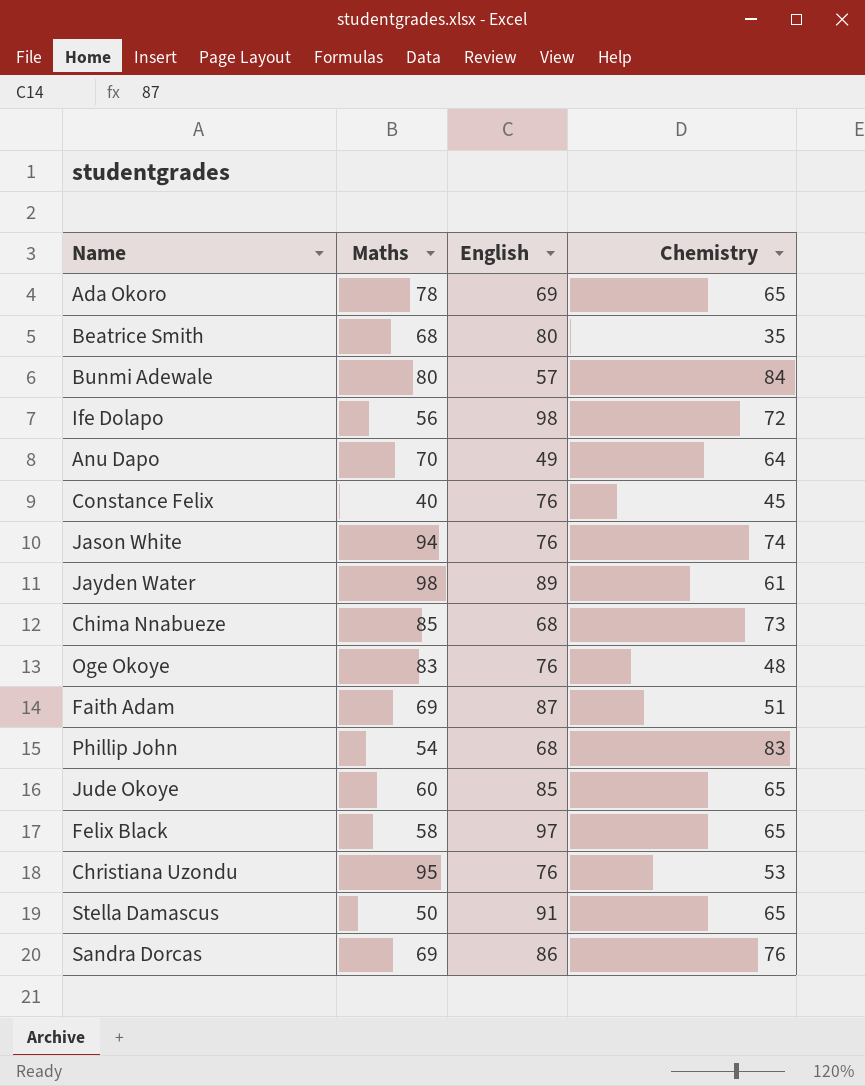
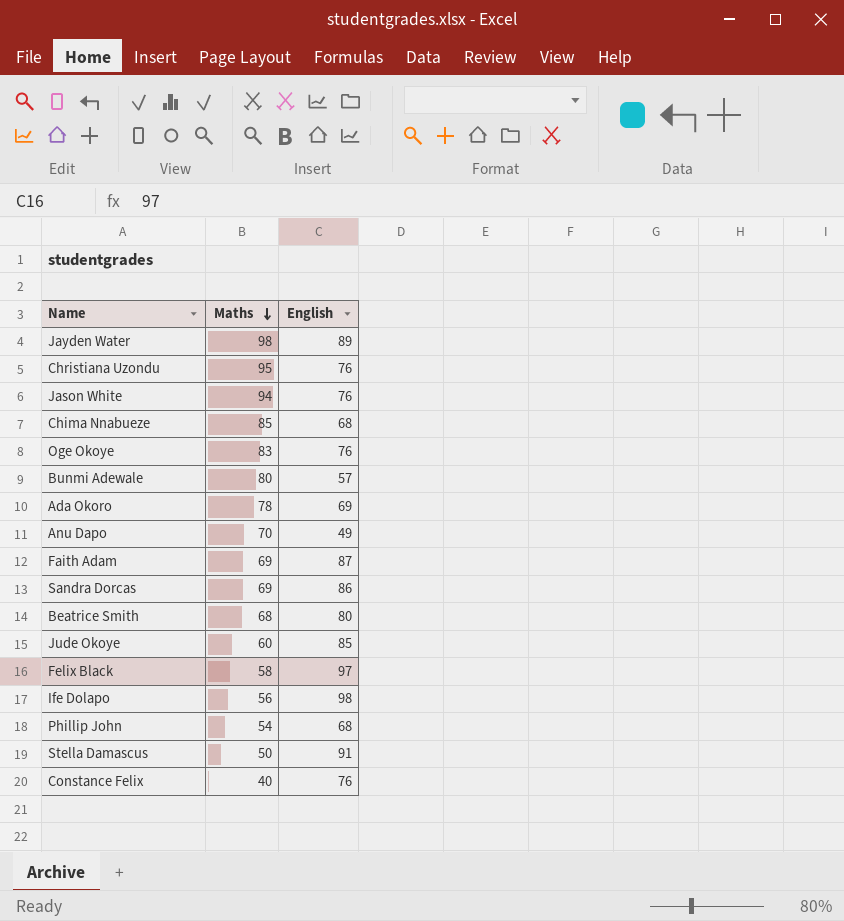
row order: none -> Maths descending
column Chemistry | position: 4 -> none

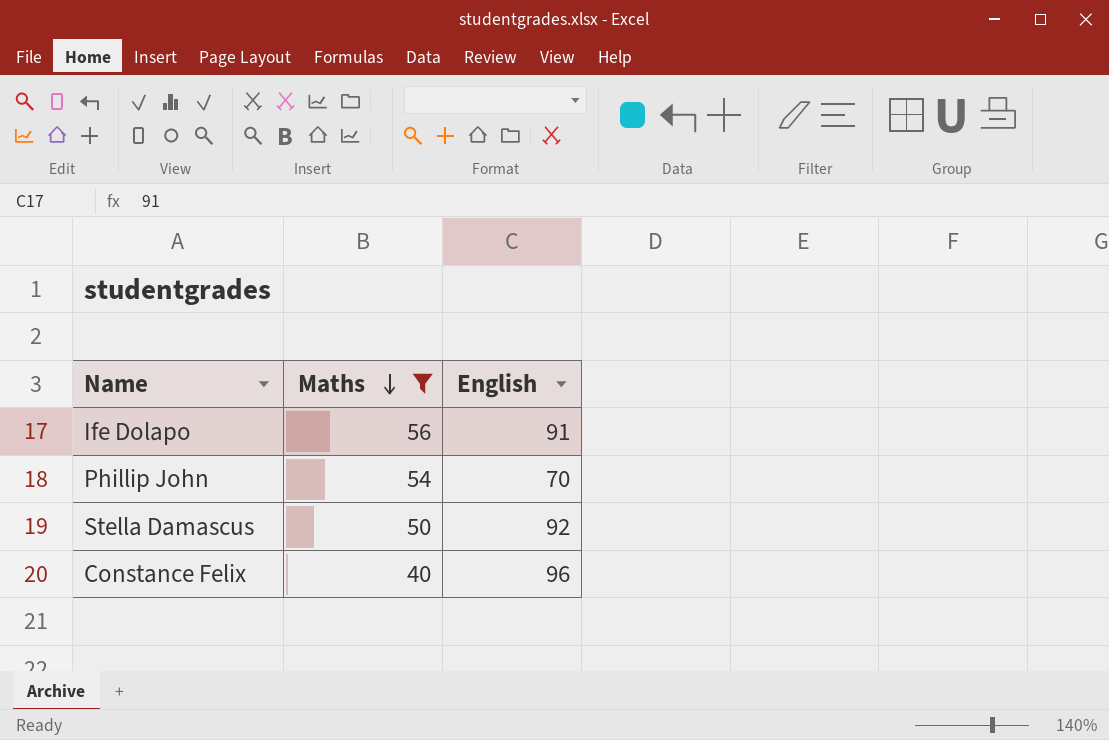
filter: none -> Maths <= 56
Ife Dolapo | English: 98 -> 91
Phillip John | English: 68 -> 70
Stella Damascus | English: 91 -> 92
Constance Felix | English: 76 -> 96

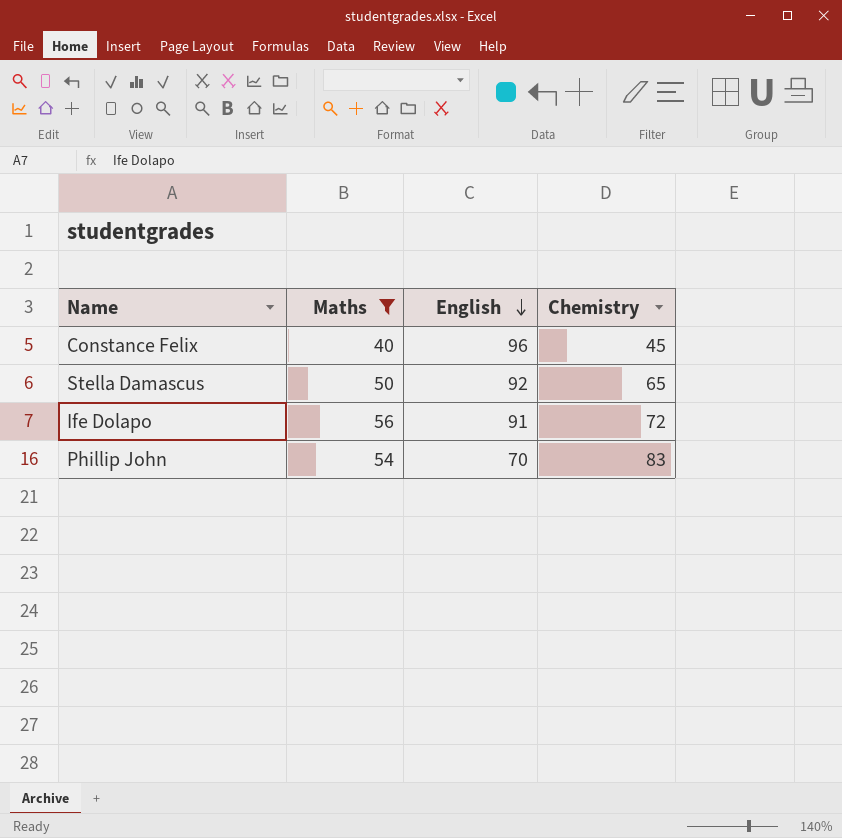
row order: Maths descending -> English descending
column Chemistry | position: none -> 4

